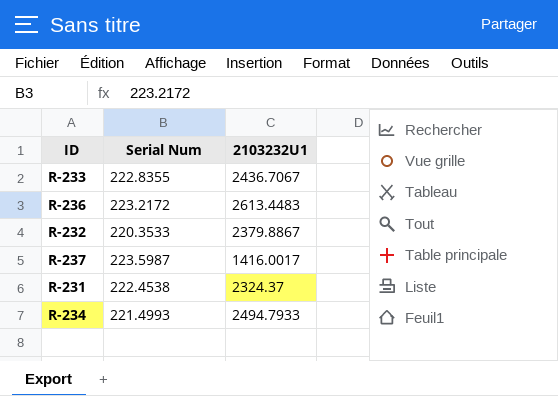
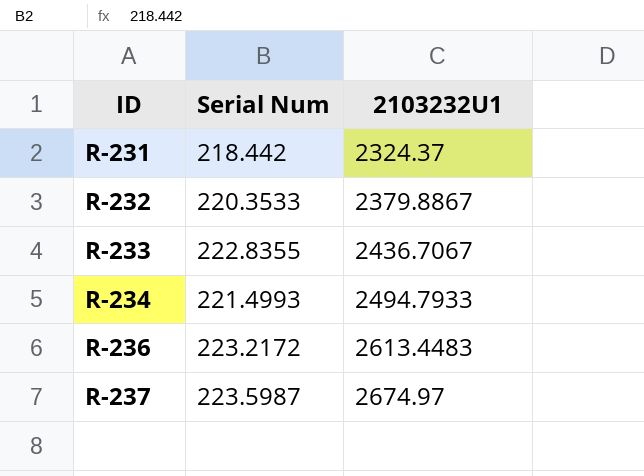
row order: none -> ID ascending
R-231 | Serial Num: 222.4538 -> 218.442
R-237 | 2103232U1: 1416.0017 -> 2674.97

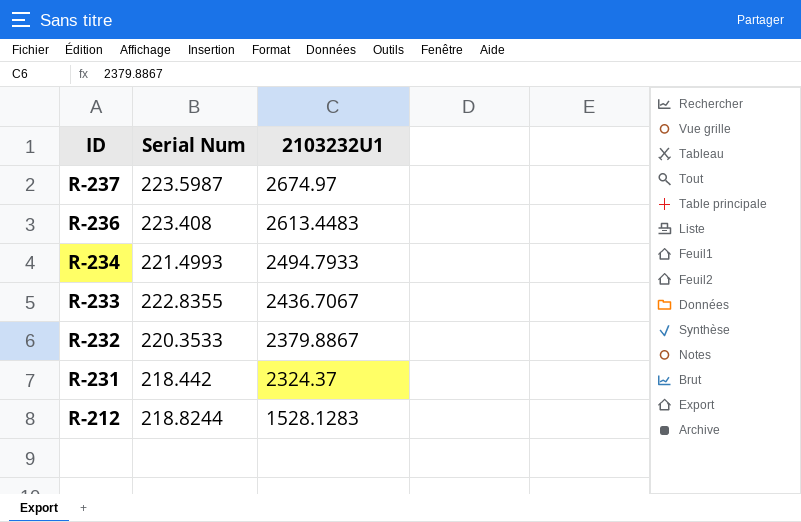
row order: ID ascending -> ID descending
R-236 | Serial Num: 223.2172 -> 223.408
row R-212: none -> 218.8244 | 1528.1283

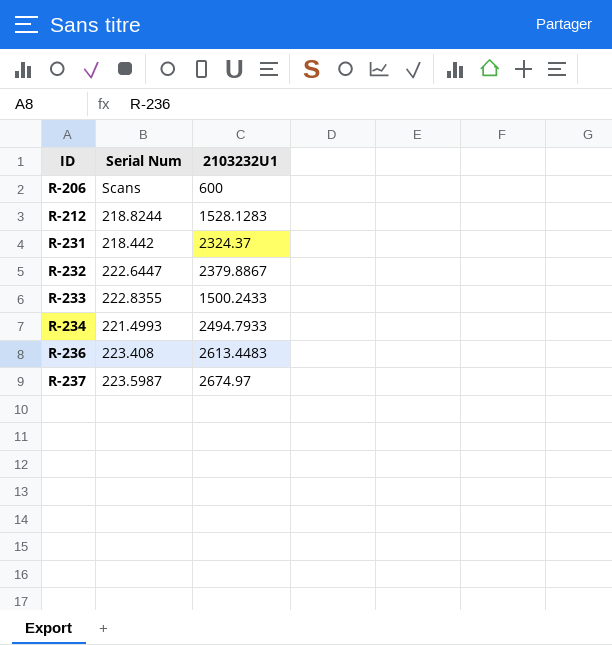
row order: ID descending -> ID ascending
row R-206: none -> Scans | 600
R-232 | Serial Num: 220.3533 -> 222.6447
R-233 | 2103232U1: 2436.7067 -> 1500.2433

